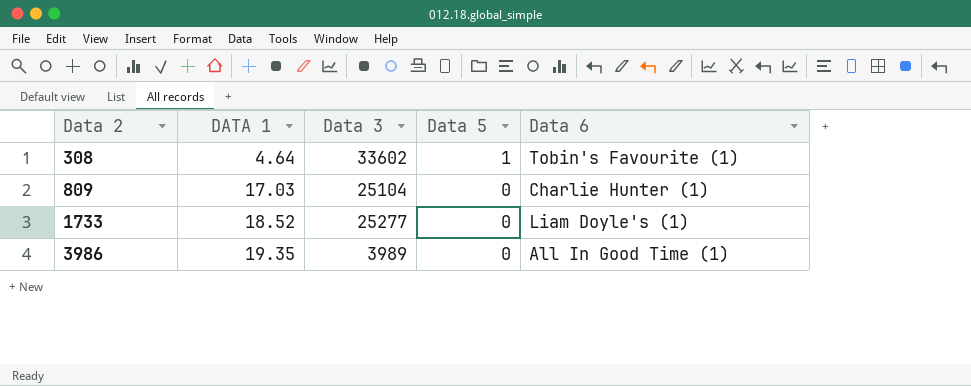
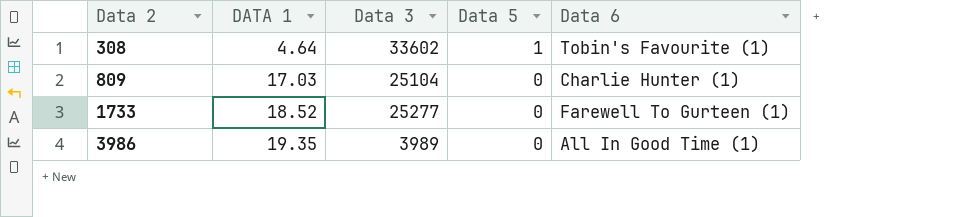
1733 | Data 6: Liam Doyle's (1) -> Farewell To Gurteen (1)

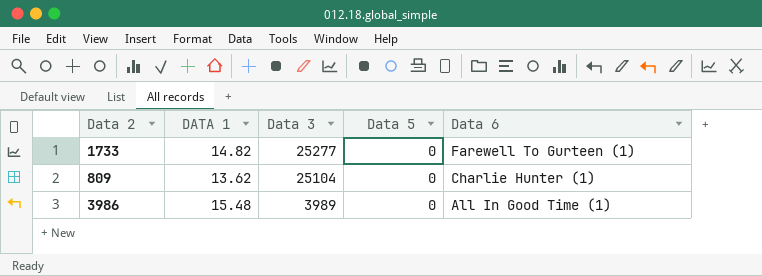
row order: Data 2 ascending -> Data 3 descending
row 308: 4.64 | 33602 | 1 | Tobin's Favourite (1) -> none
1733 | DATA 1: 18.52 -> 14.82
809 | DATA 1: 17.03 -> 13.62
3986 | DATA 1: 19.35 -> 15.48

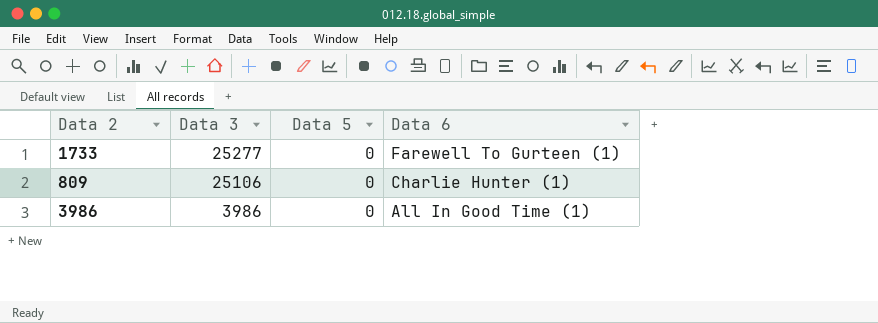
column DATA 1 | position: 2 -> none
809 | Data 3: 25104 -> 25106
3986 | Data 3: 3989 -> 3986

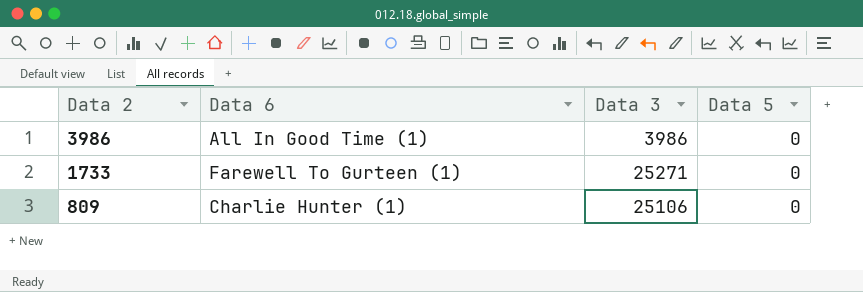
row order: Data 3 descending -> Data 2 descending
column Data 6 | position: 4 -> 2
1733 | Data 3: 25277 -> 25271

